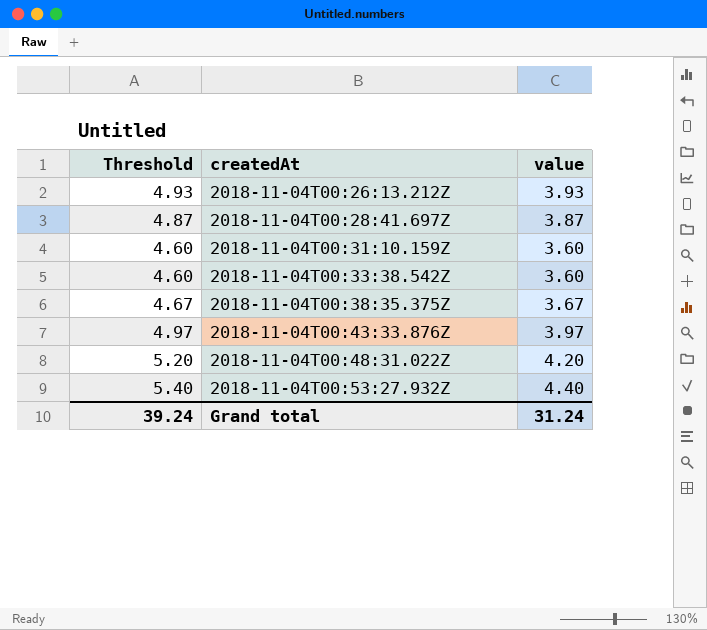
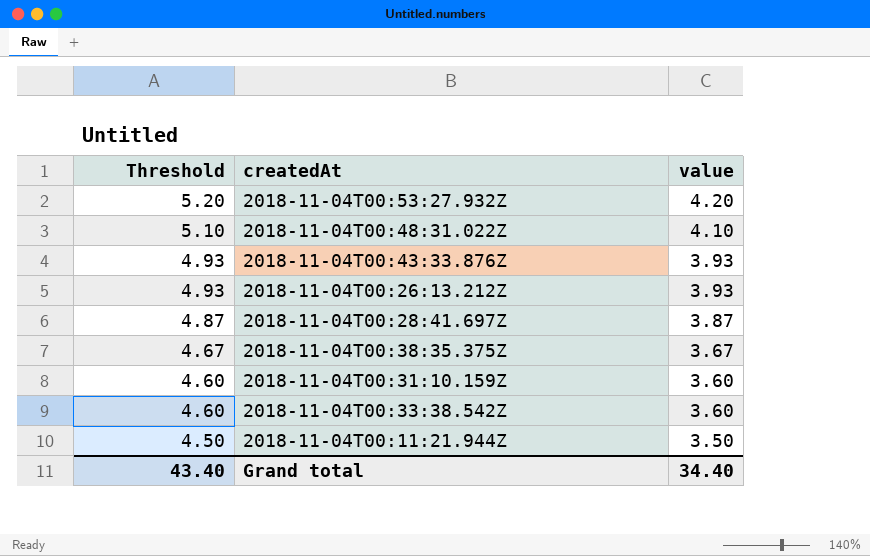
row order: createdAt ascending -> Threshold descending
2018-11-04T00:53:27.932Z | Threshold: 5.40 -> 5.20
2018-11-04T00:53:27.932Z | value: 4.40 -> 4.20
2018-11-04T00:48:31.022Z | Threshold: 5.20 -> 5.10
2018-11-04T00:48:31.022Z | value: 4.20 -> 4.10
2018-11-04T00:43:33.876Z | Threshold: 4.97 -> 4.93
2018-11-04T00:43:33.876Z | value: 3.97 -> 3.93
row 2018-11-04T00:11:21.944Z: none -> 4.50 | 3.50
Grand total | Threshold: 39.24 -> 43.40
Grand total | value: 31.24 -> 34.40

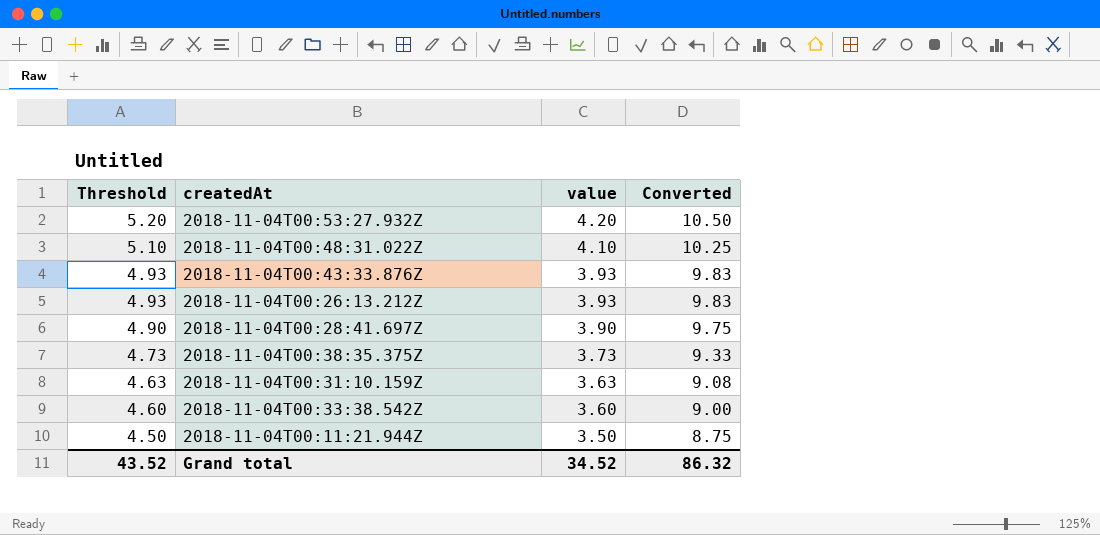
column Converted | formula: none -> [value] * 2.5
2018-11-04T00:28:41.697Z | Threshold: 4.87 -> 4.90
2018-11-04T00:28:41.697Z | value: 3.87 -> 3.90
2018-11-04T00:38:35.375Z | Threshold: 4.67 -> 4.73
2018-11-04T00:38:35.375Z | value: 3.67 -> 3.73
2018-11-04T00:31:10.159Z | Threshold: 4.60 -> 4.63
2018-11-04T00:31:10.159Z | value: 3.60 -> 3.63
Grand total | Threshold: 43.40 -> 43.52
Grand total | value: 34.40 -> 34.52

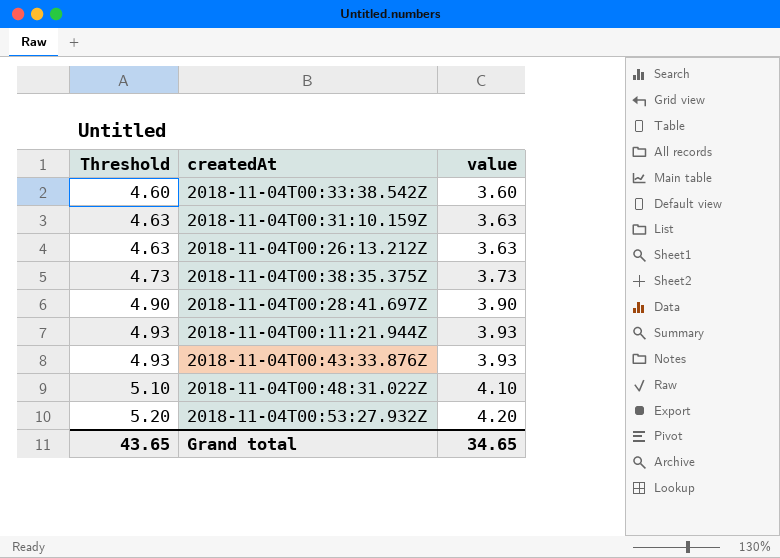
row order: Threshold descending -> Threshold ascending
column Converted | formula: [value] * 2.5 -> none
2018-11-04T00:26:13.212Z | Threshold: 4.93 -> 4.63
2018-11-04T00:26:13.212Z | value: 3.93 -> 3.63
2018-11-04T00:11:21.944Z | Threshold: 4.50 -> 4.93
2018-11-04T00:11:21.944Z | value: 3.50 -> 3.93
Grand total | Threshold: 43.52 -> 43.65
Grand total | value: 34.52 -> 34.65

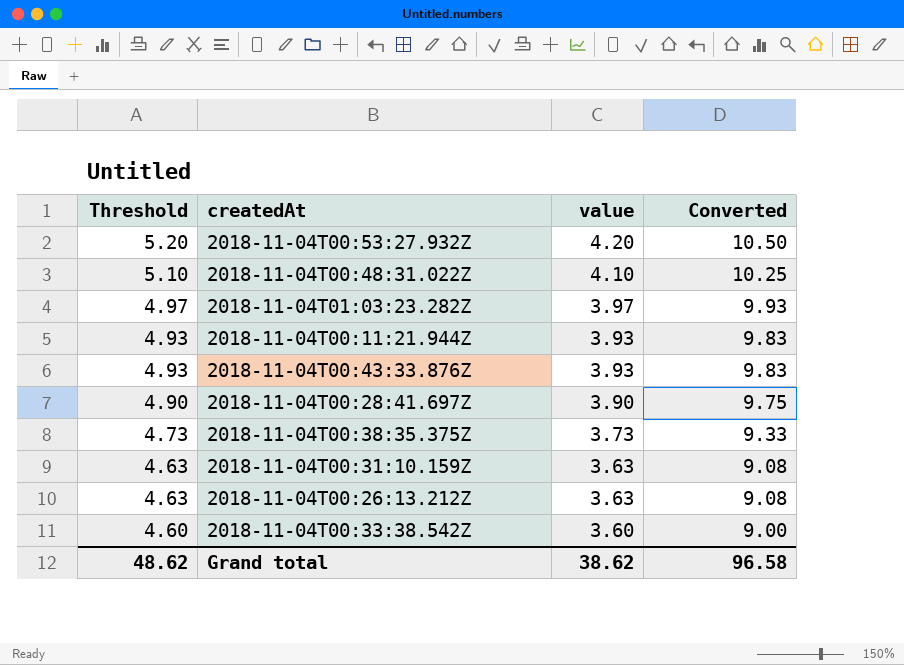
row order: Threshold ascending -> Threshold descending
column Converted | formula: none -> [value] * 2.5
row 2018-11-04T01:03:23.282Z: none -> 4.97 | 3.97 | 9.93
Grand total | Threshold: 43.65 -> 48.62
Grand total | value: 34.65 -> 38.62

